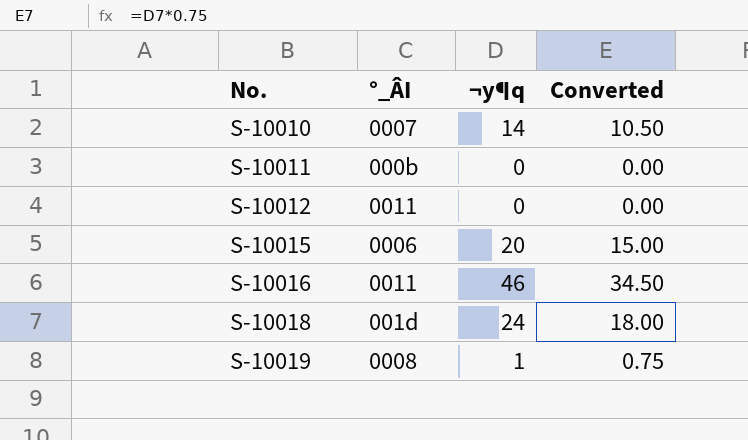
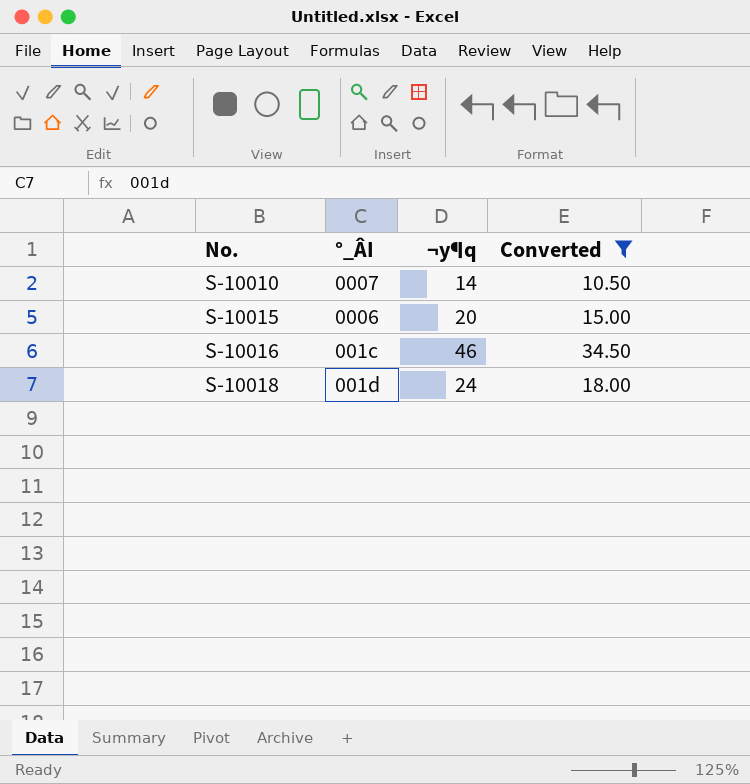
filter: none -> Converted >= 10.50
S-10016 | °_ÂI: 0011 -> 001c

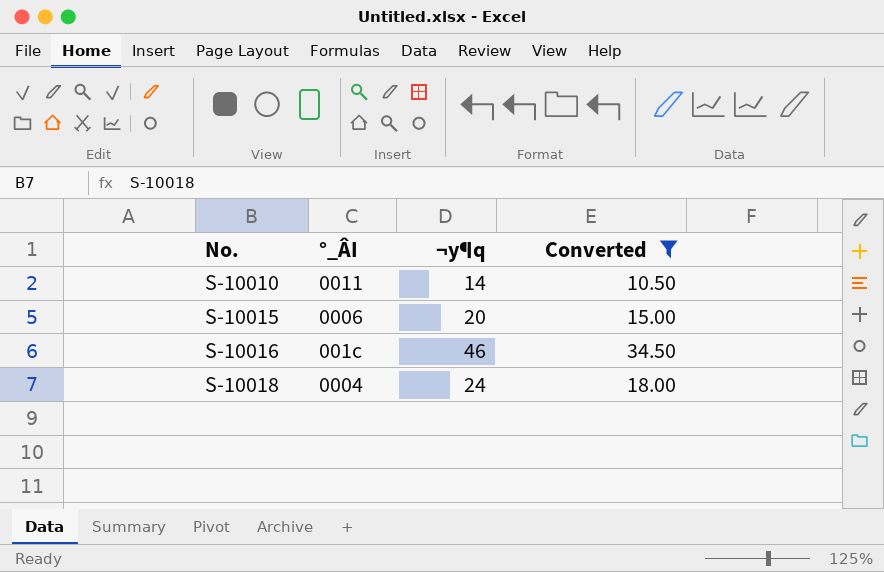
S-10010 | °_ÂI: 0007 -> 0011
S-10018 | °_ÂI: 001d -> 0004

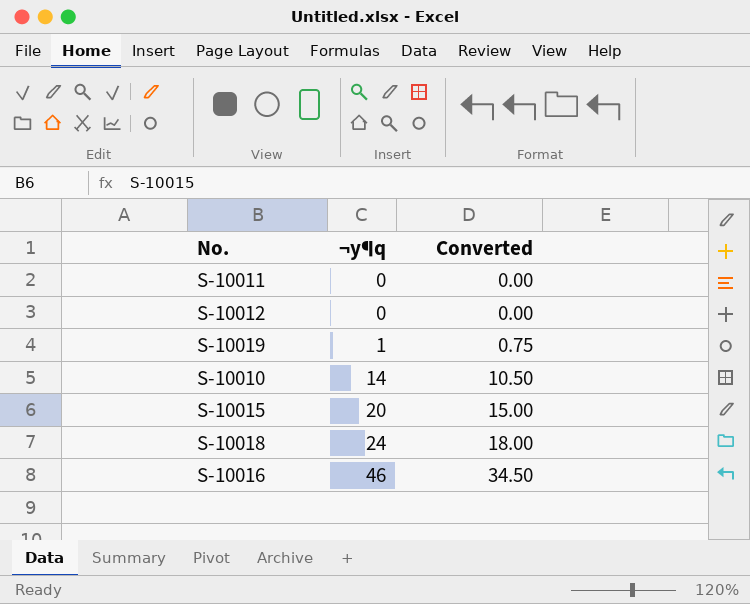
filter: Converted >= 10.50 -> none
row order: No. ascending -> ¬y¶q ascending
column °_ÂI | position: 2 -> none

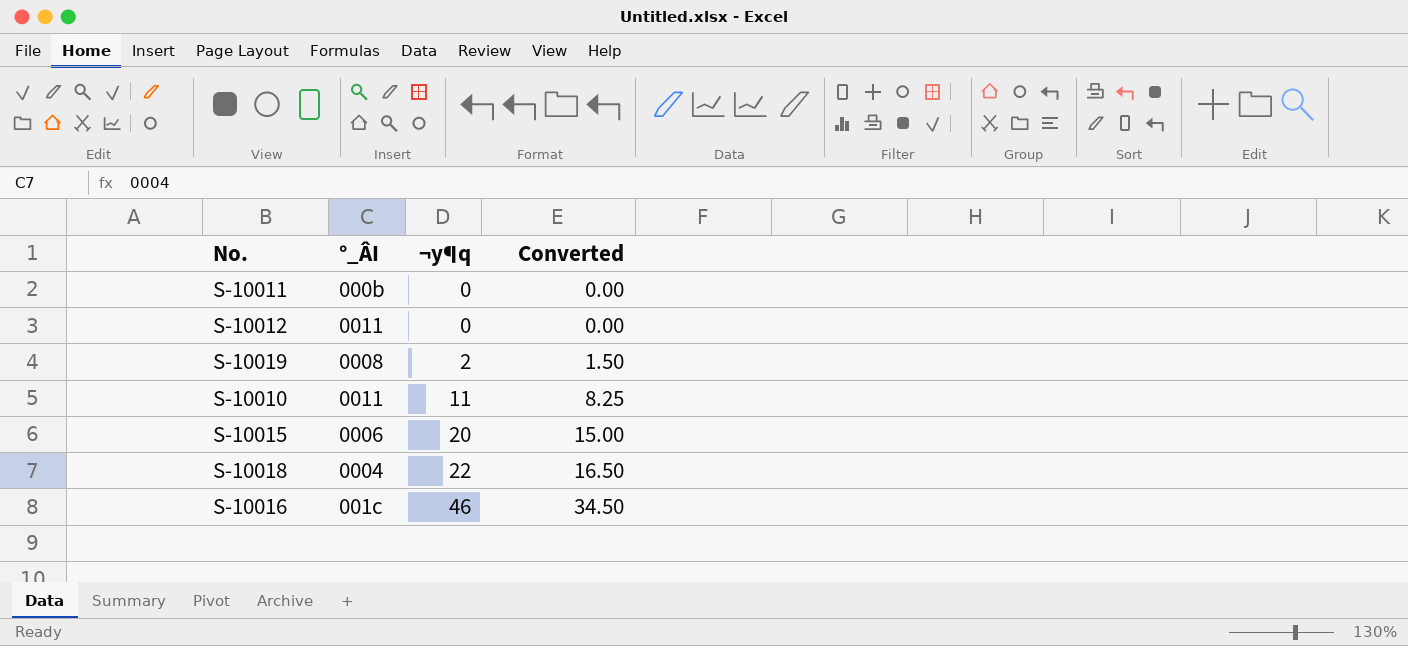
column °_ÂI | position: none -> 2
S-10019 | ¬y¶q: 1 -> 2
S-10019 | Converted: 0.75 -> 1.50
S-10010 | ¬y¶q: 14 -> 11
S-10010 | Converted: 10.50 -> 8.25
S-10018 | ¬y¶q: 24 -> 22
S-10018 | Converted: 18.00 -> 16.50

